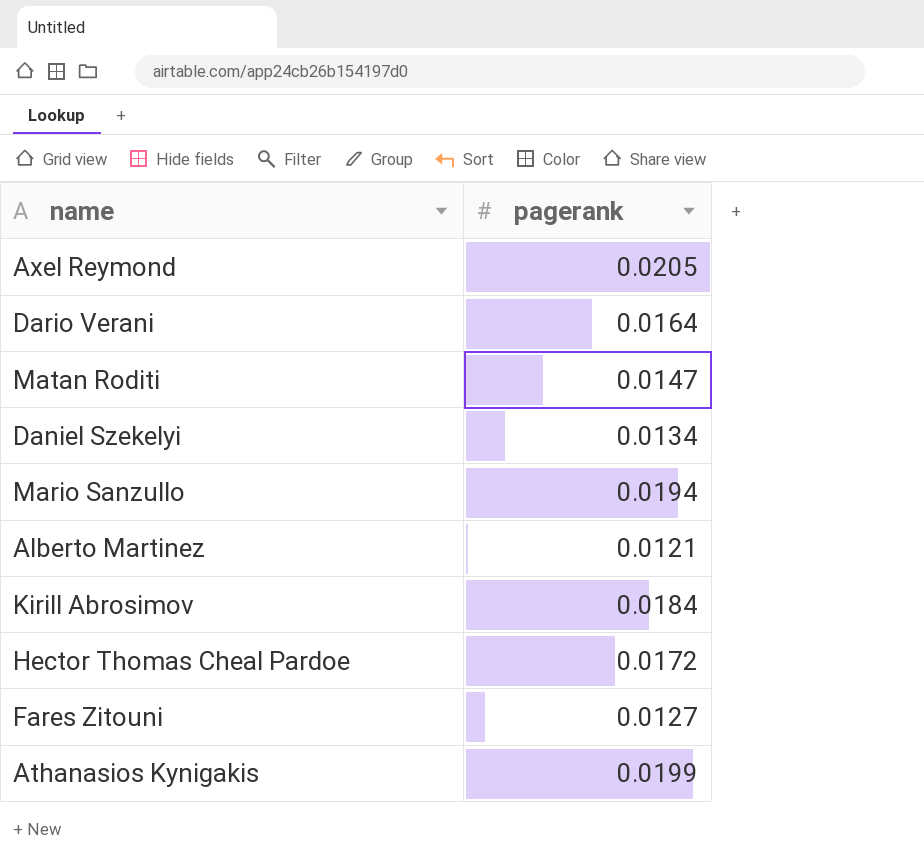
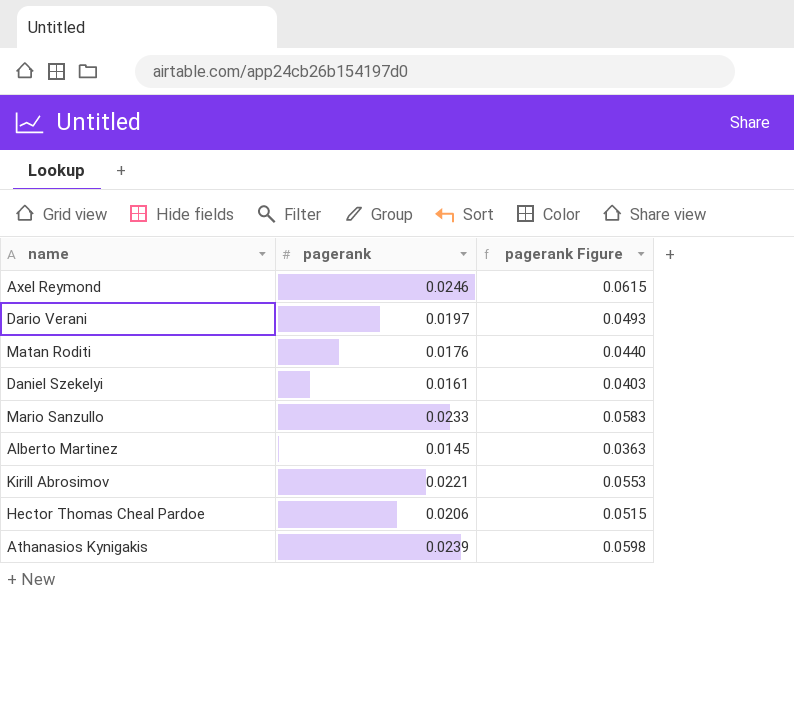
column pagerank Figure | formula: none -> [pagerank] * 2.5
row Fares Zitouni: 0.0127 -> none
Axel Reymond | pagerank: 0.0205 -> 0.0246
Dario Verani | pagerank: 0.0164 -> 0.0197
Matan Roditi | pagerank: 0.0147 -> 0.0176
Daniel Szekelyi | pagerank: 0.0134 -> 0.0161
Mario Sanzullo | pagerank: 0.0194 -> 0.0233
Alberto Martinez | pagerank: 0.0121 -> 0.0145
Kirill Abrosimov | pagerank: 0.0184 -> 0.0221
Hector Thomas Cheal Pardoe | pagerank: 0.0172 -> 0.0206
Athanasios Kynigakis | pagerank: 0.0199 -> 0.0239

